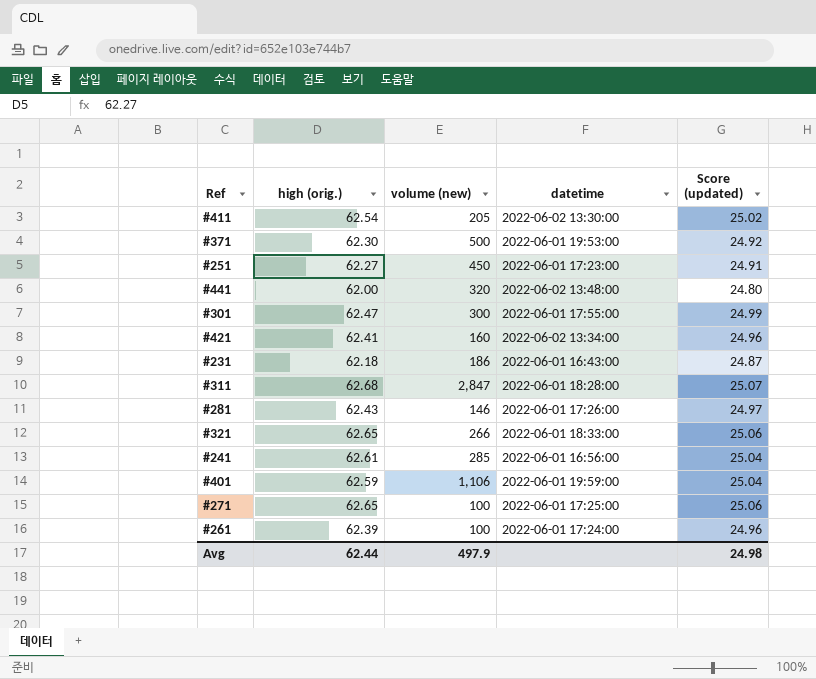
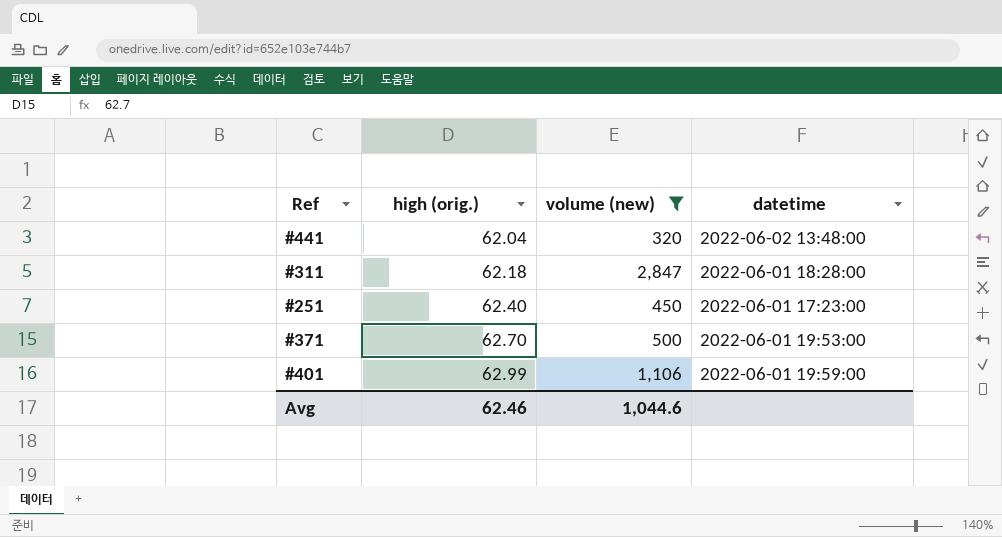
filter: none -> volume (new) >= 320
row order: none -> high (orig.) ascending
column Score (updated) | formula: [high (orig.)] * 0.4 -> none
#441 | high (orig.): 62.00 -> 62.04
#311 | high (orig.): 62.68 -> 62.18
#251 | high (orig.): 62.27 -> 62.40
#371 | high (orig.): 62.30 -> 62.70
#401 | high (orig.): 62.59 -> 62.99
Avg | high (orig.): 62.44 -> 62.46
Avg | volume (new): 497.9 -> 1,044.6

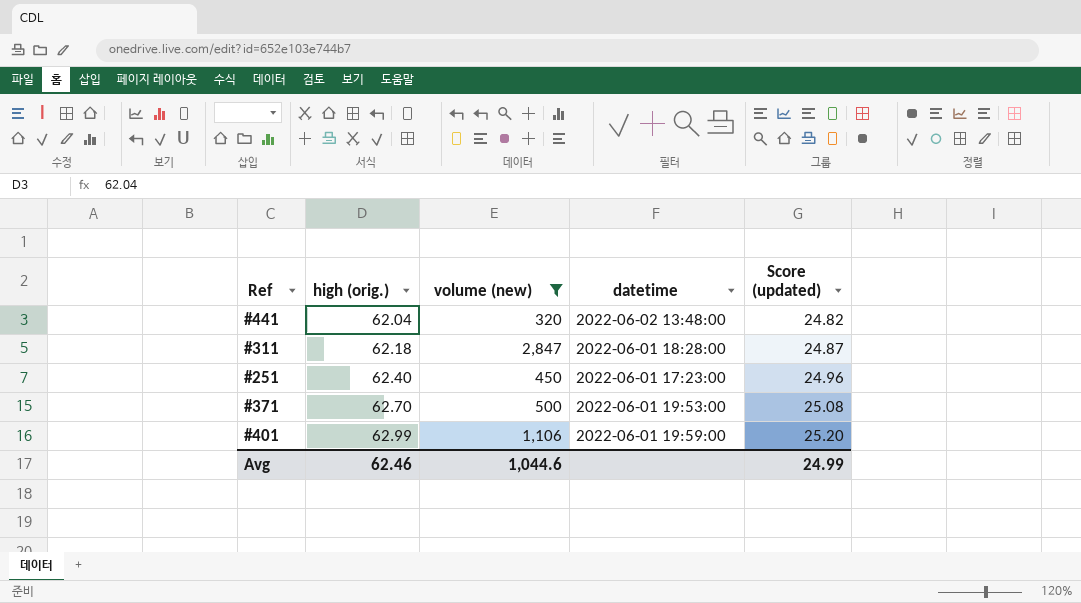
column Score (updated) | formula: none -> [high (orig.)] * 0.4

